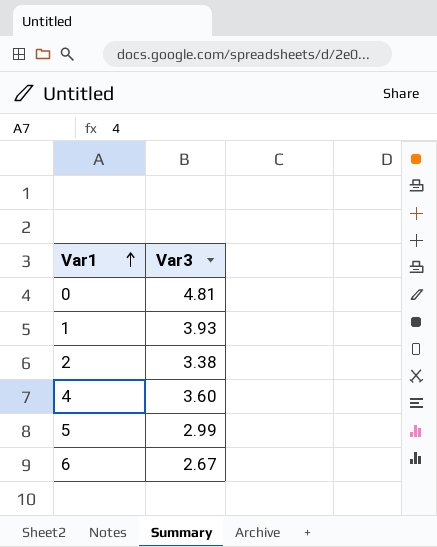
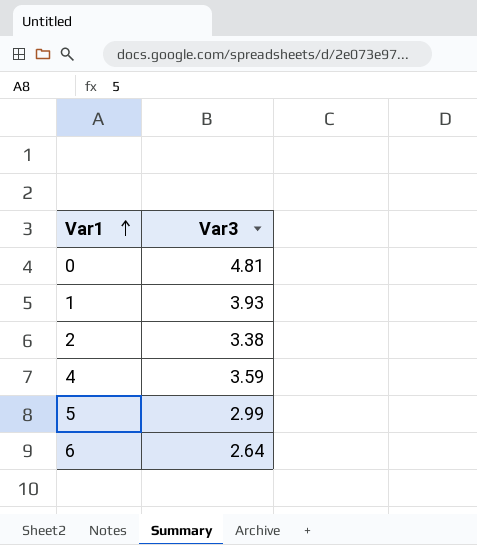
4 | Var3: 3.60 -> 3.59
6 | Var3: 2.67 -> 2.64

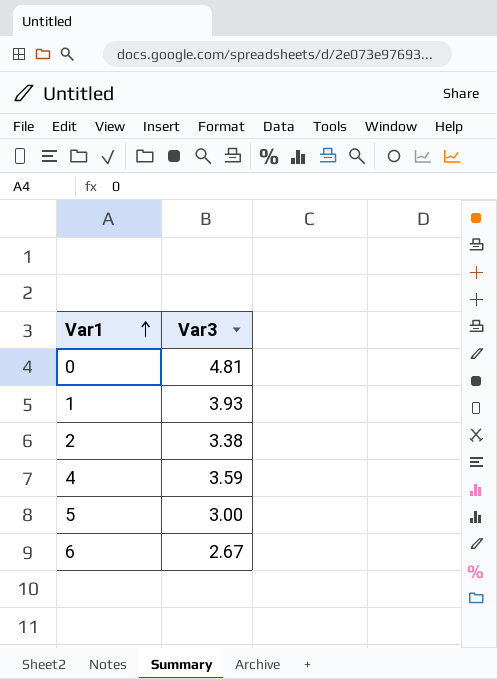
5 | Var3: 2.99 -> 3.00
6 | Var3: 2.64 -> 2.67

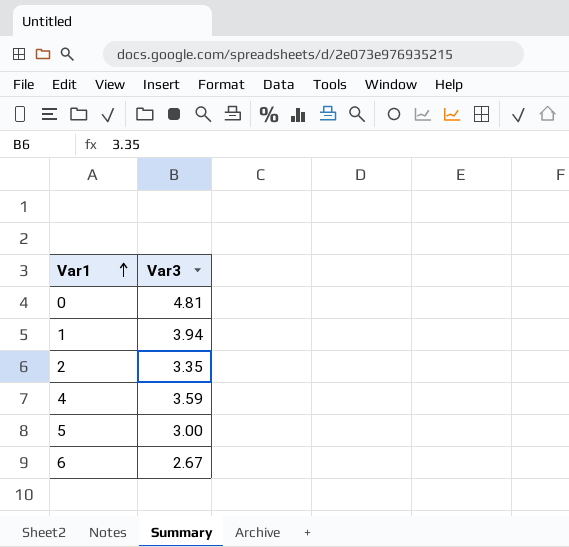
1 | Var3: 3.93 -> 3.94
2 | Var3: 3.38 -> 3.35

